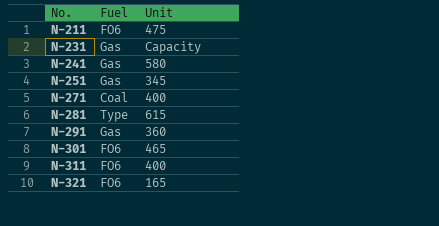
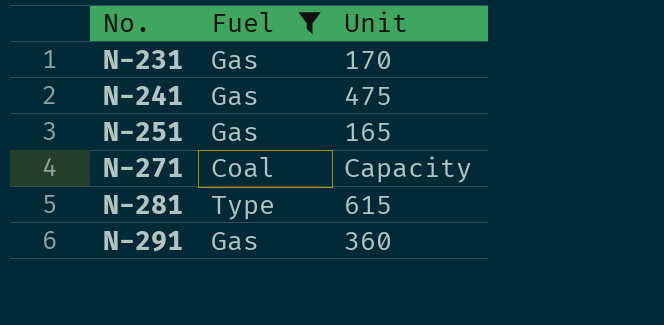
filter: none -> Fuel != FO6
N-231 | Unit: Capacity -> 170
N-241 | Unit: 580 -> 475
N-251 | Unit: 345 -> 165
N-271 | Unit: 400 -> Capacity

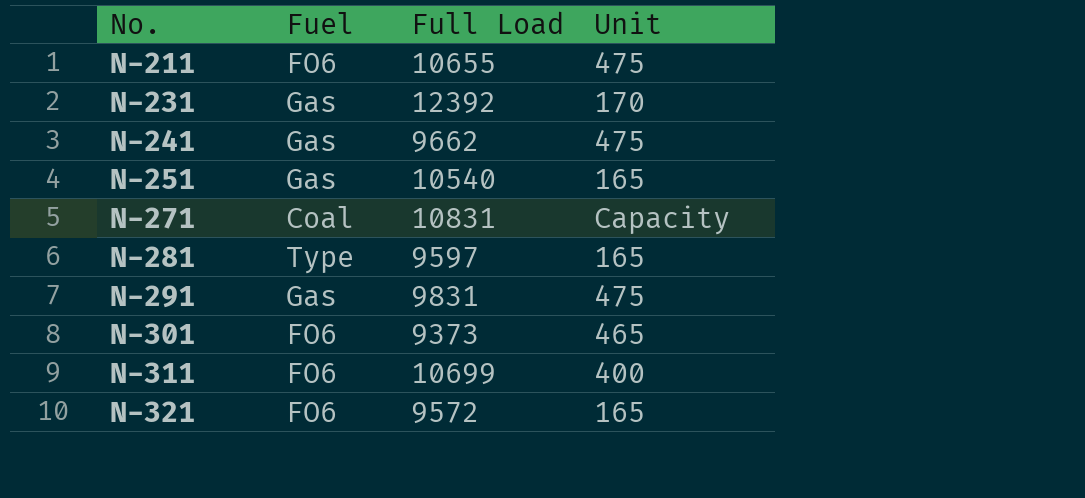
filter: Fuel != FO6 -> none
column Full Load | position: none -> 3
N-281 | Unit: 615 -> 165
N-291 | Unit: 360 -> 475

